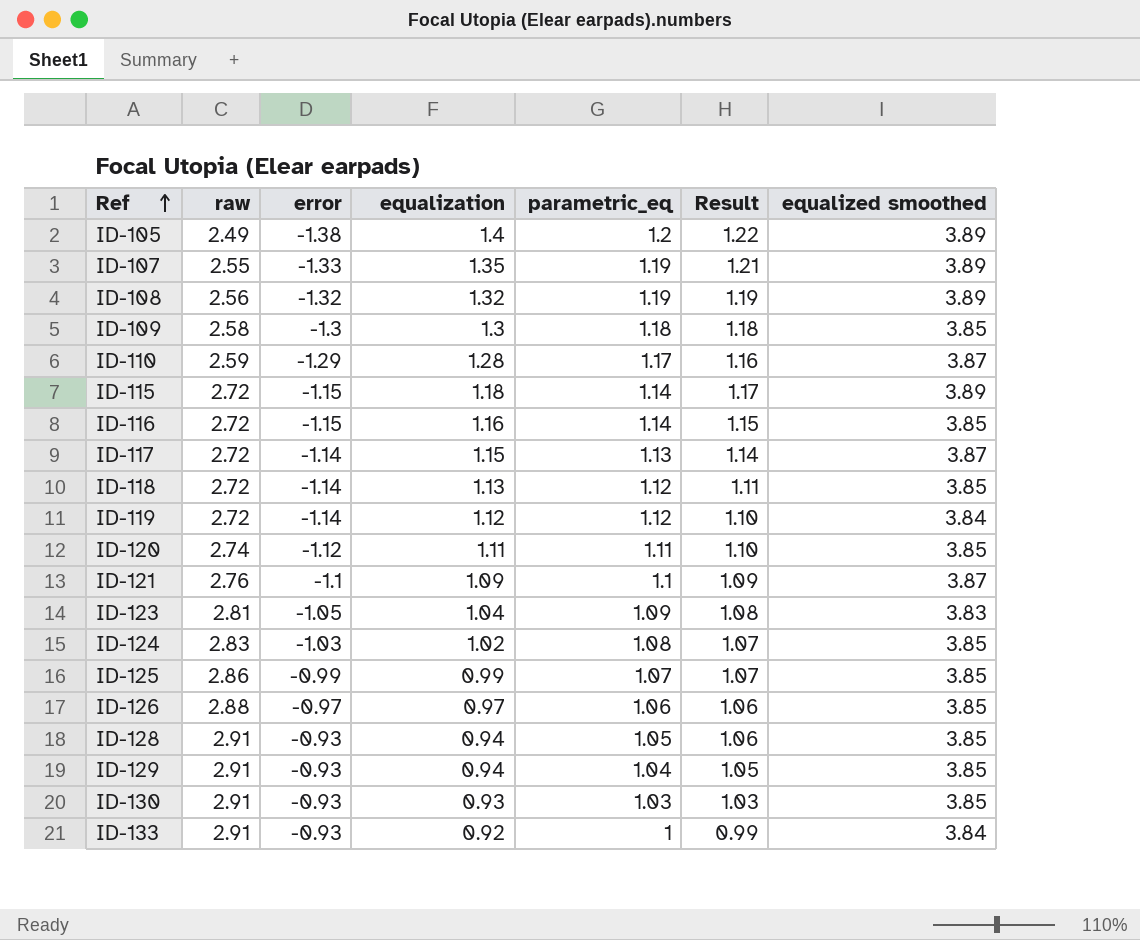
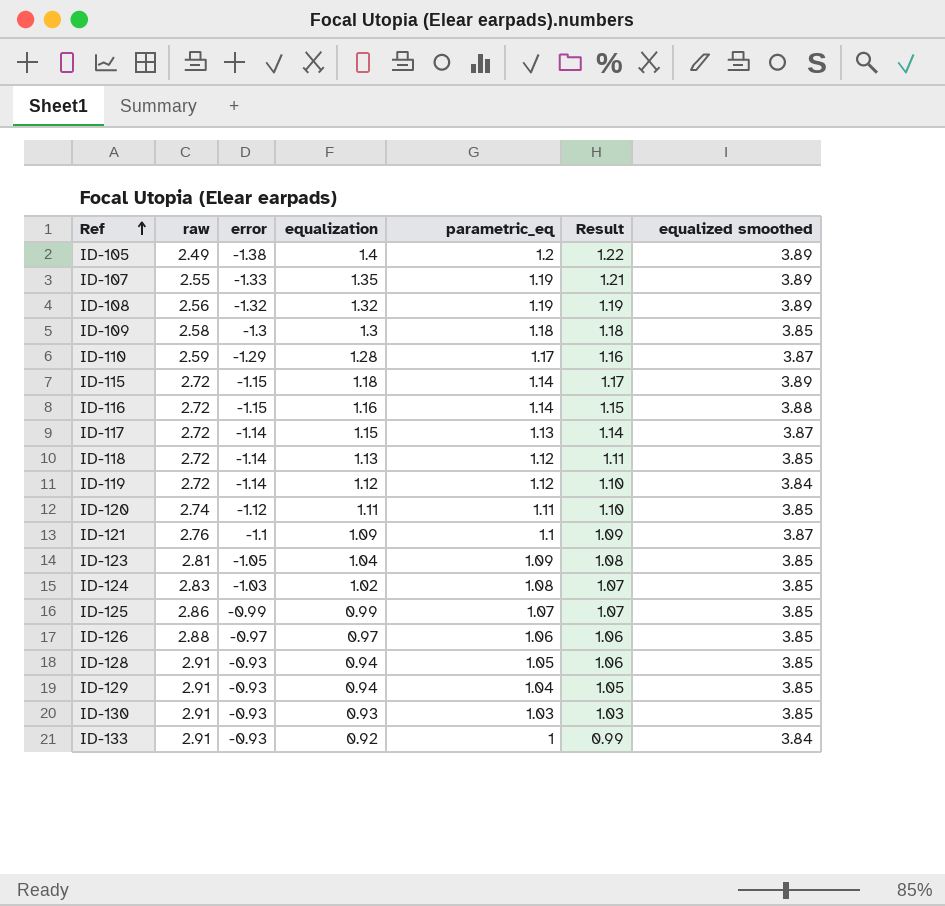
ID-116 | equalized smoothed: 3.85 -> 3.88
ID-123 | equalized smoothed: 3.83 -> 3.85

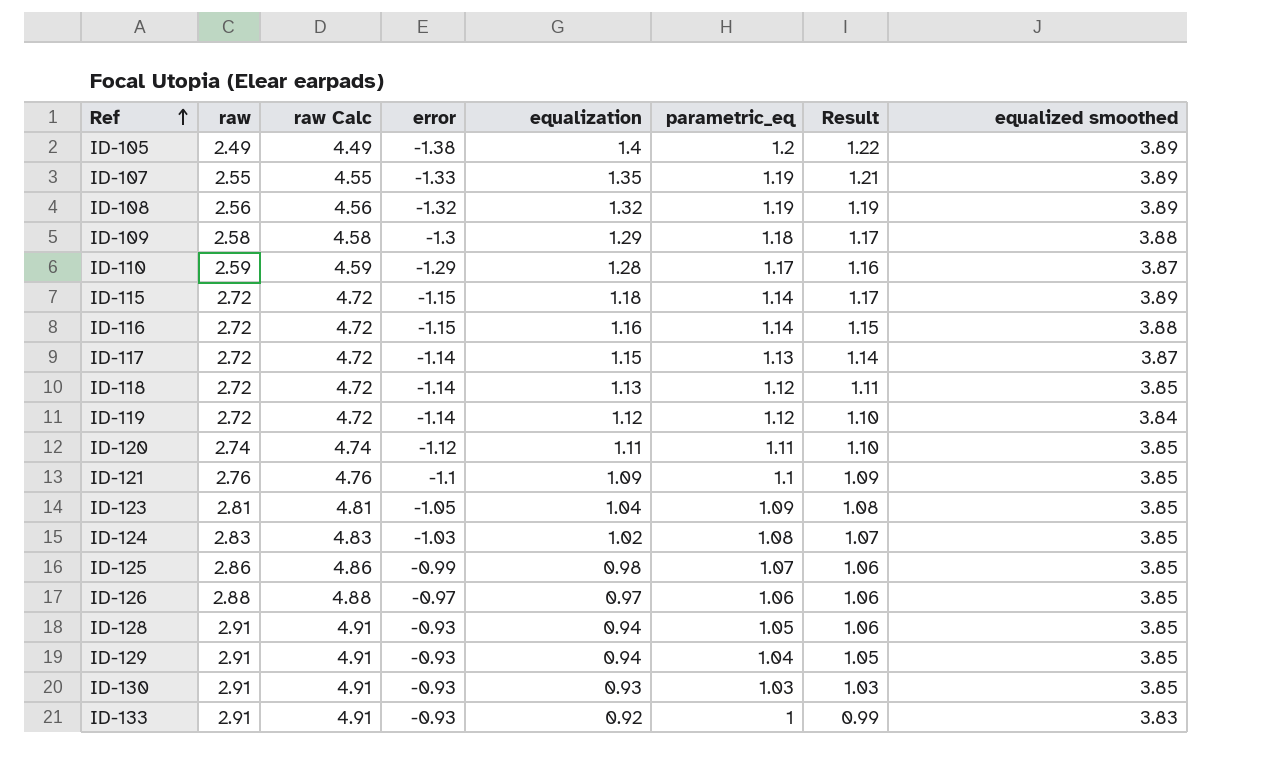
column raw Calc | formula: none -> [raw] + 2
ID-109 | equalization: 1.3 -> 1.29
ID-109 | Result: 1.18 -> 1.17
ID-109 | equalized smoothed: 3.85 -> 3.88
ID-121 | equalized smoothed: 3.87 -> 3.85
ID-125 | equalization: 0.99 -> 0.98
ID-125 | Result: 1.07 -> 1.06
ID-133 | equalized smoothed: 3.84 -> 3.83

